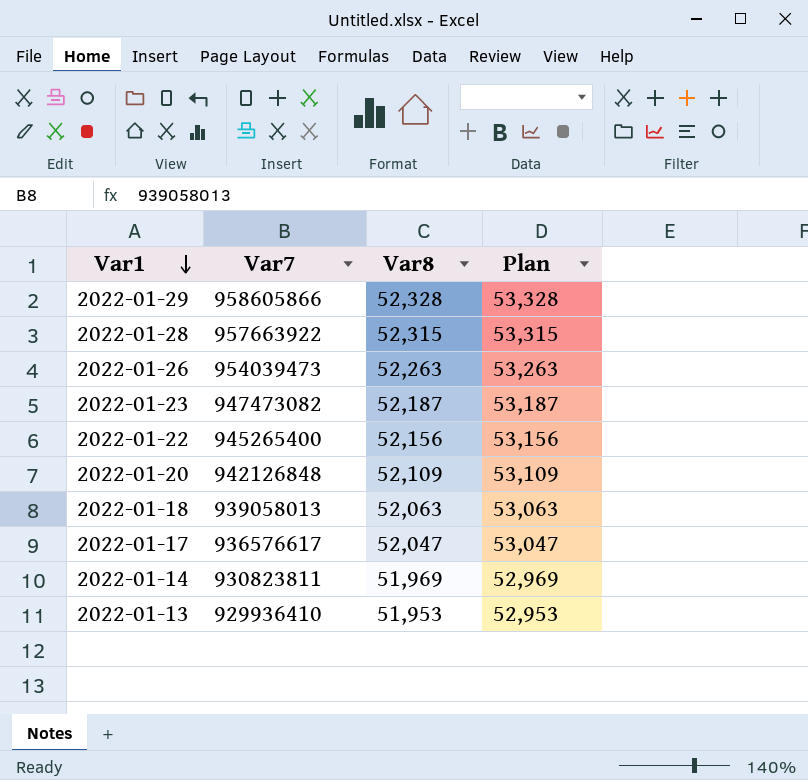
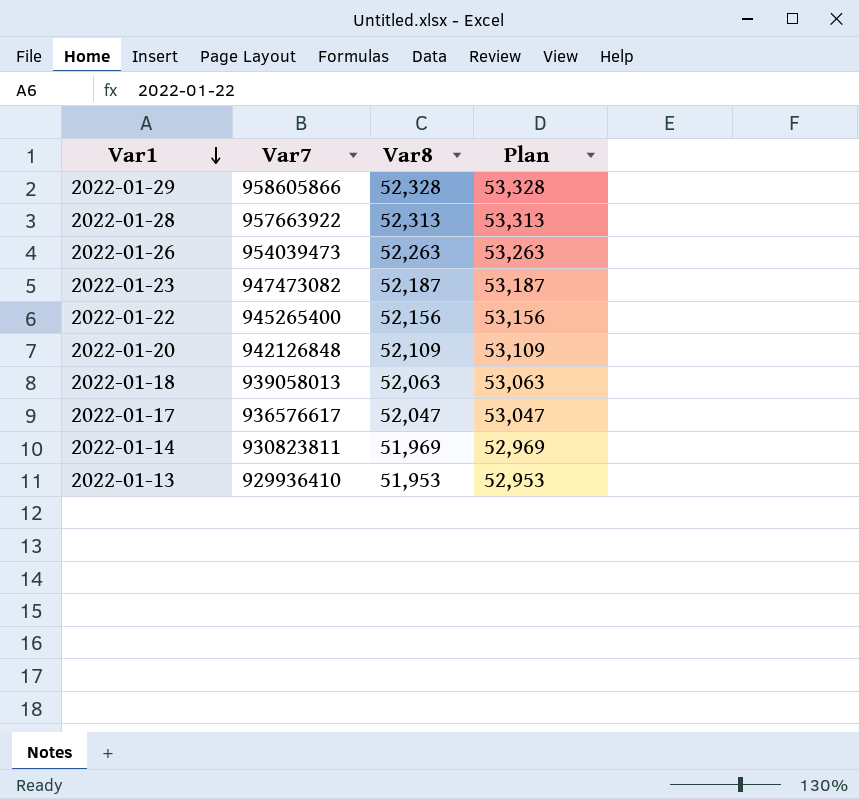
2022-01-28 | Var8: 52,315 -> 52,313
2022-01-28 | Plan: 53,315 -> 53,313

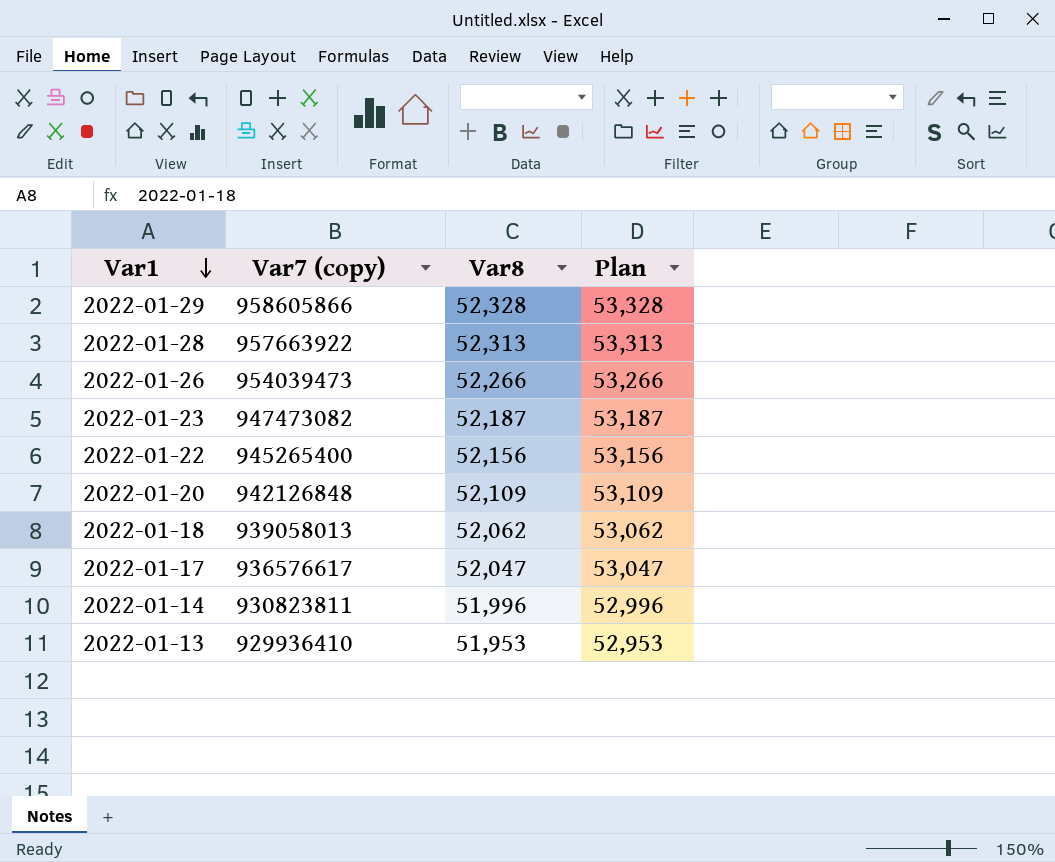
column name: Var7 -> Var7 (copy)
2022-01-26 | Var8: 52,263 -> 52,266
2022-01-26 | Plan: 53,263 -> 53,266
2022-01-18 | Var8: 52,063 -> 52,062
2022-01-18 | Plan: 53,063 -> 53,062
2022-01-14 | Var8: 51,969 -> 51,996
2022-01-14 | Plan: 52,969 -> 52,996

